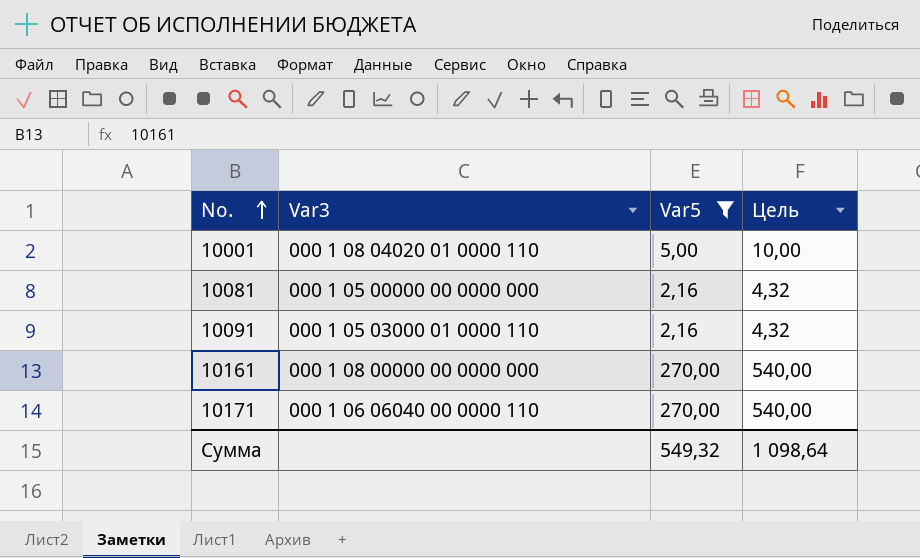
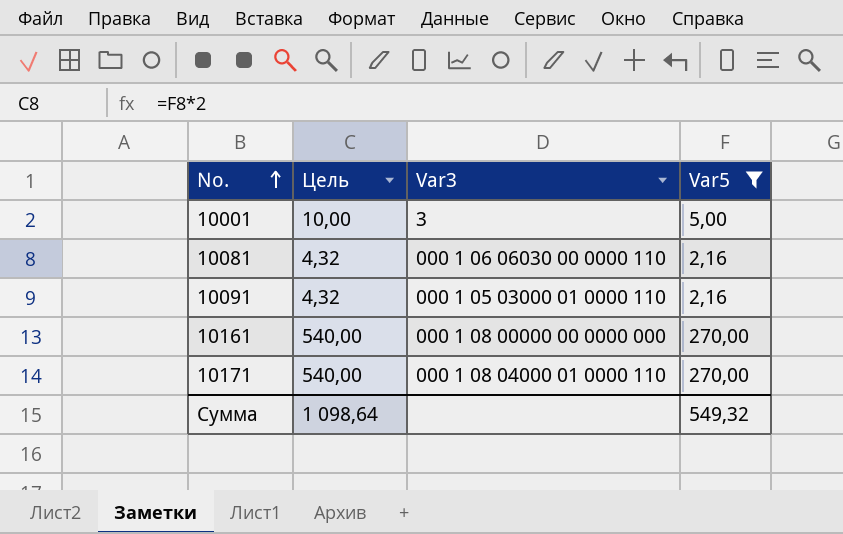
column Цель | position: 4 -> 2
10001 | Var3: 000 1 08 04020 01 0000 110 -> 3
10081 | Var3: 000 1 05 00000 00 0000 000 -> 000 1 06 06030 00 0000 110
10171 | Var3: 000 1 06 06040 00 0000 110 -> 000 1 08 04000 01 0000 110

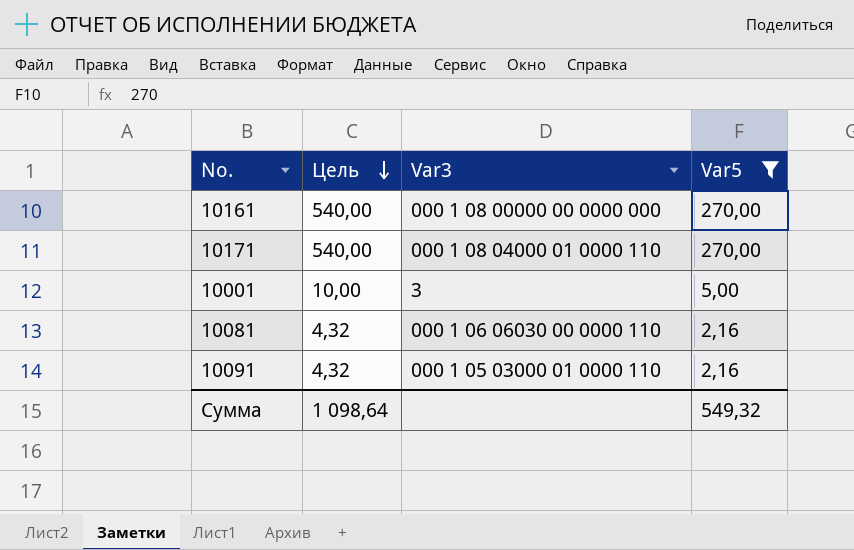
row order: No. ascending -> Цель descending

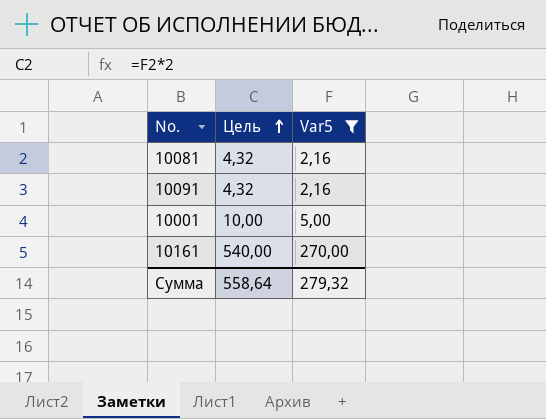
row order: Цель descending -> Цель ascending
column Var3 | position: 3 -> none
row 10171: 540,00 | 000 1 08 04000 01 0000 110 | 270,00 -> none
Сумма | Цель: 1 098,64 -> 558,64
Сумма | Var5: 549,32 -> 279,32

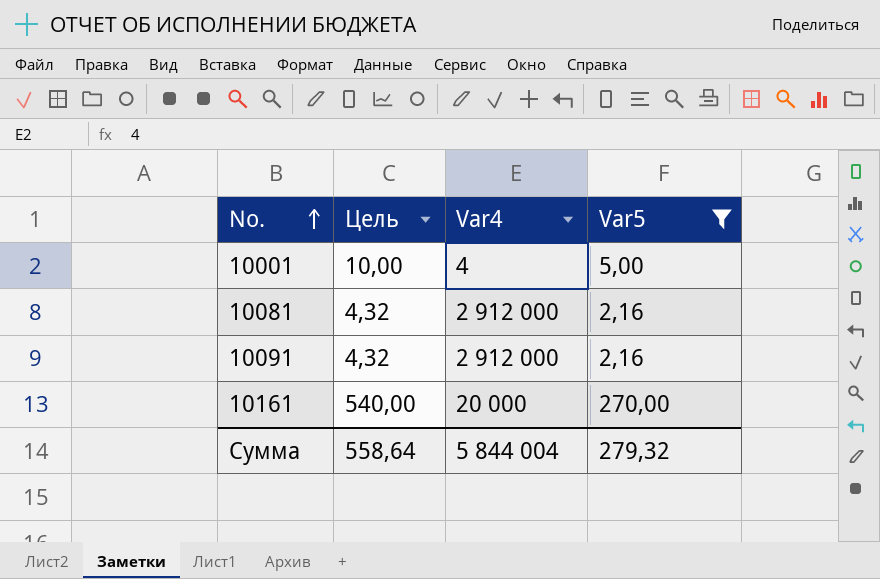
row order: Цель ascending -> No. ascending
column Var4 | position: none -> 3

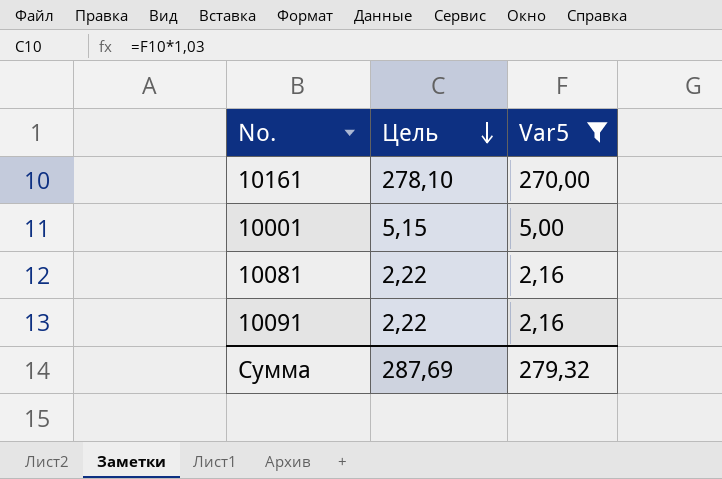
row order: No. ascending -> Цель descending
column Var4 | position: 3 -> none
column Цель | formula: [Var5] * 2 -> [Var5] * 1,03
Сумма | Цель: 558,64 -> 287,69

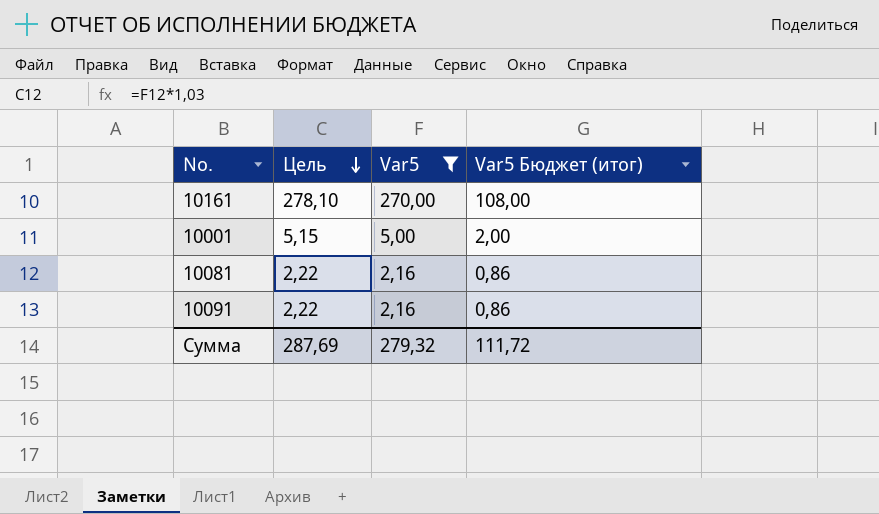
column Var5 Бюджет (итог) | formula: none -> [Var5] * 0,4

